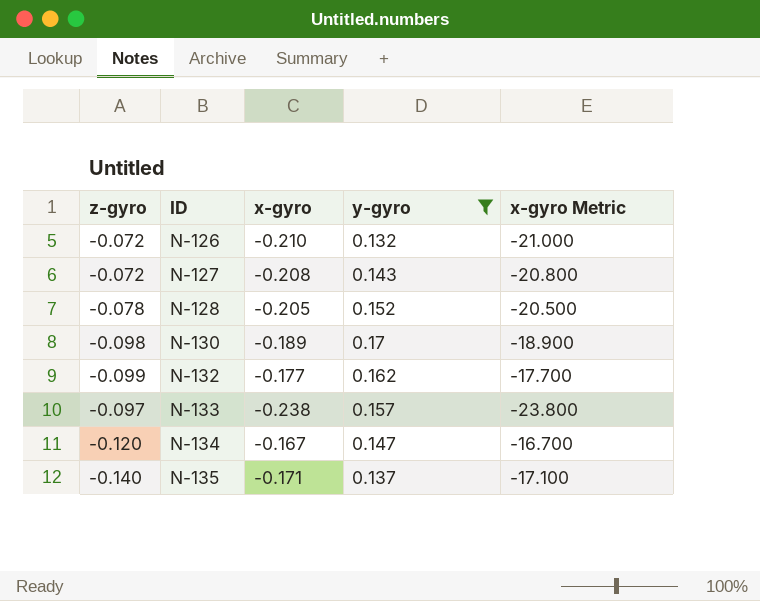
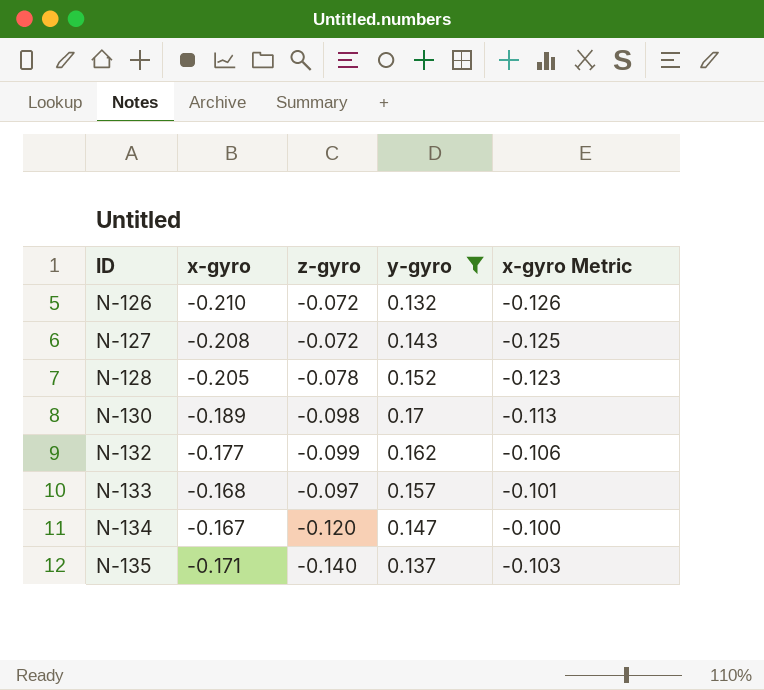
column z-gyro | position: 1 -> 3
column x-gyro Metric | formula: [x-gyro] * 100 -> [x-gyro] * 0.6
N-133 | x-gyro: -0.238 -> -0.168

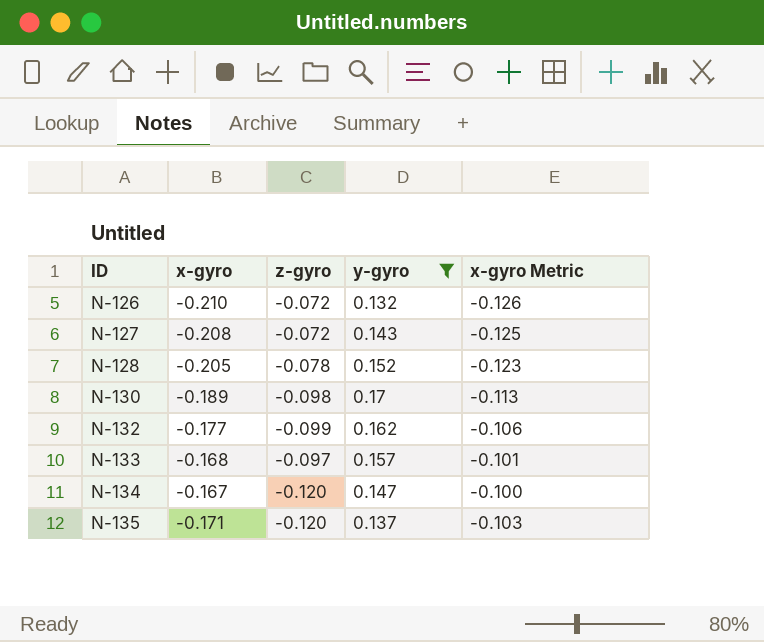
N-135 | z-gyro: -0.140 -> -0.120

